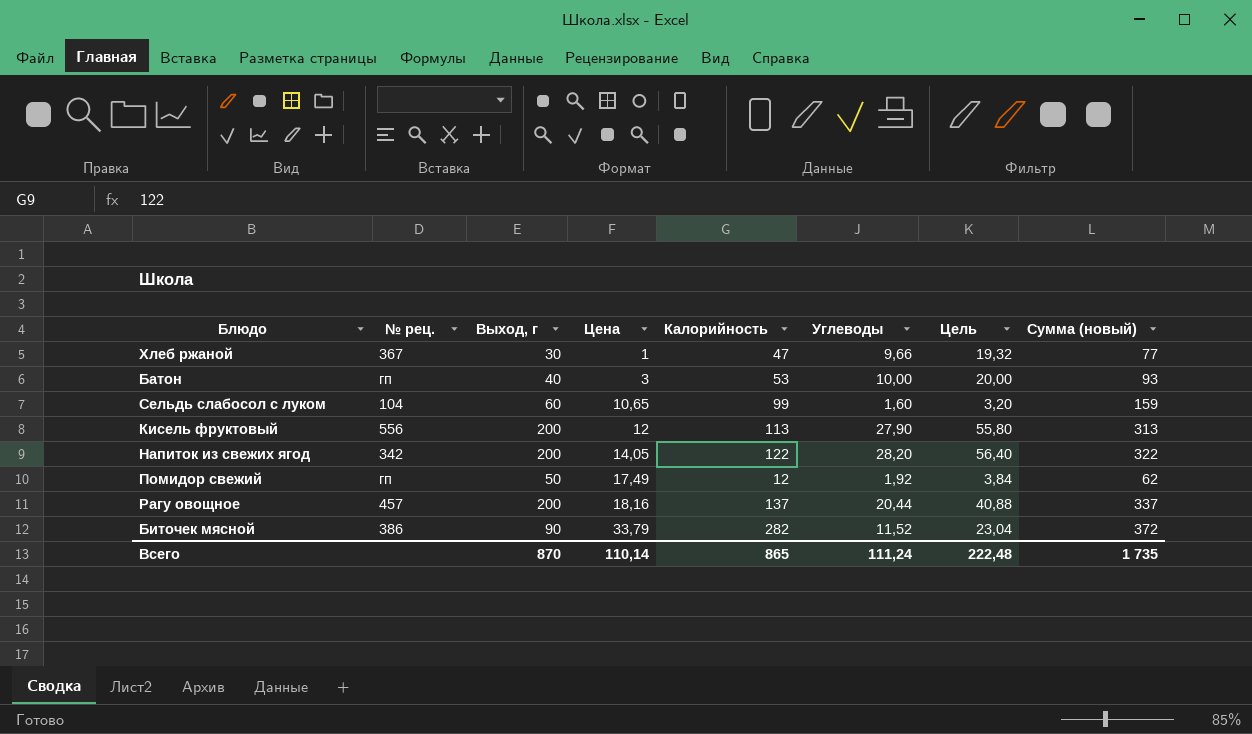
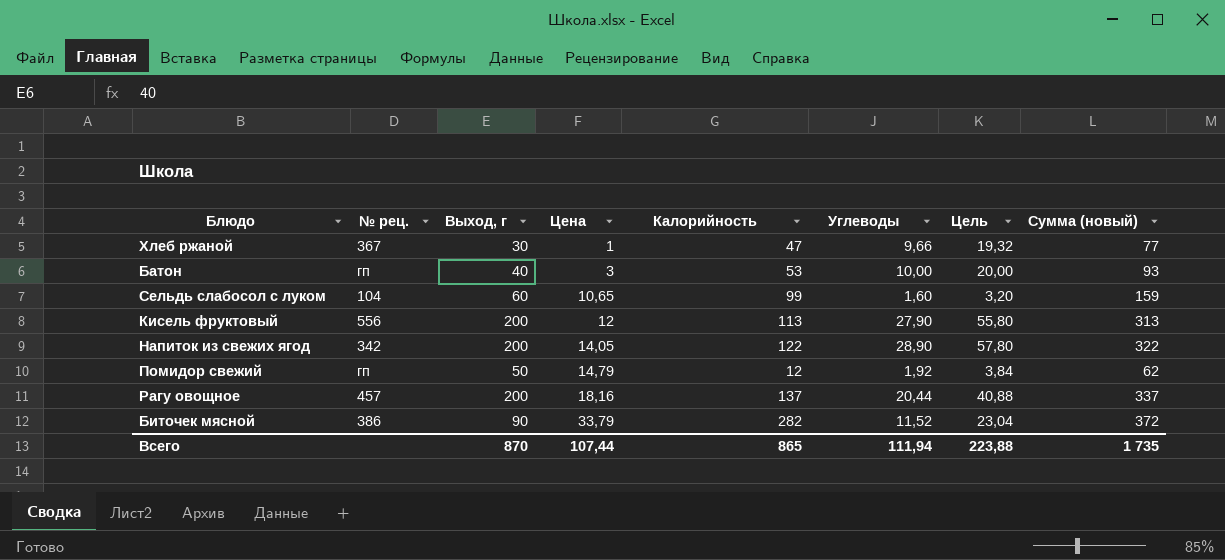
Напиток из свежих ягод | Углеводы: 28,20 -> 28,90
Напиток из свежих ягод | Цель: 56,40 -> 57,80
Помидор свежий | Цена: 17,49 -> 14,79
Всего | Цена: 110,14 -> 107,44
Всего | Углеводы: 111,24 -> 111,94
Всего | Цель: 222,48 -> 223,88

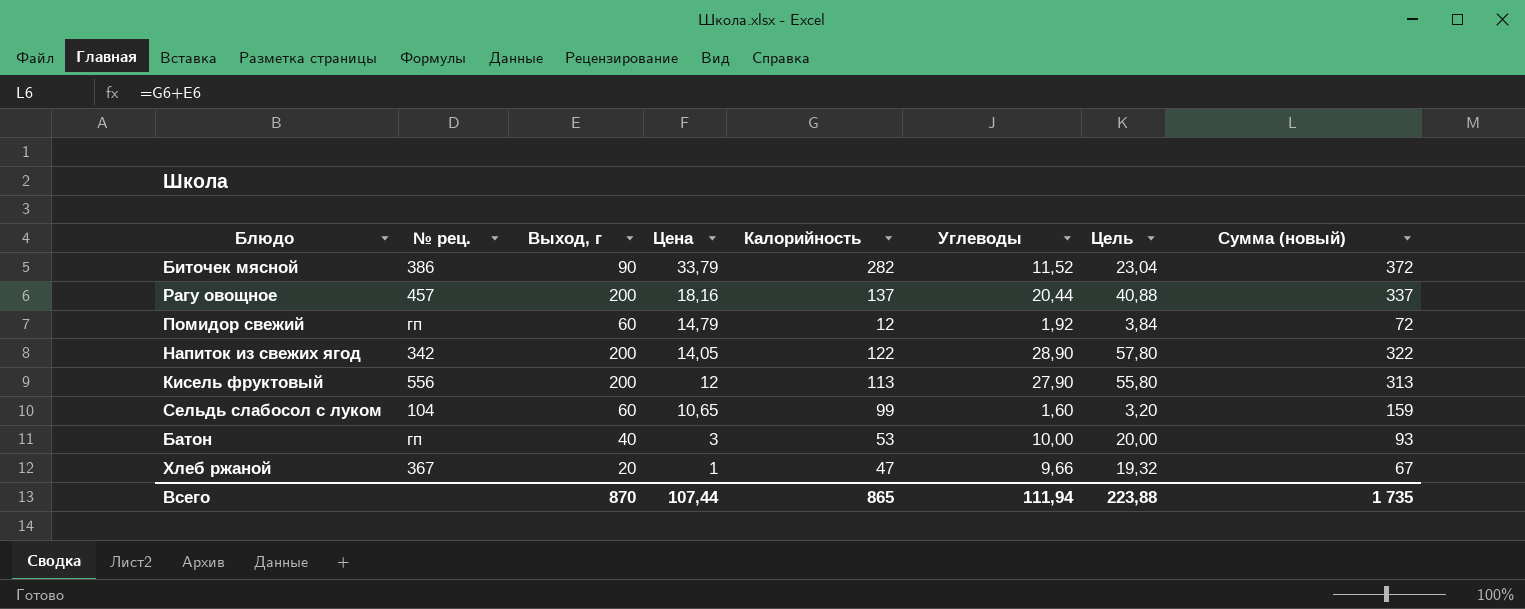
row order: Цена ascending -> Цена descending
Помидор свежий | Выход, г: 50 -> 60
Помидор свежий | Сумма (новый): 62 -> 72
Хлеб ржаной | Выход, г: 30 -> 20
Хлеб ржаной | Сумма (новый): 77 -> 67

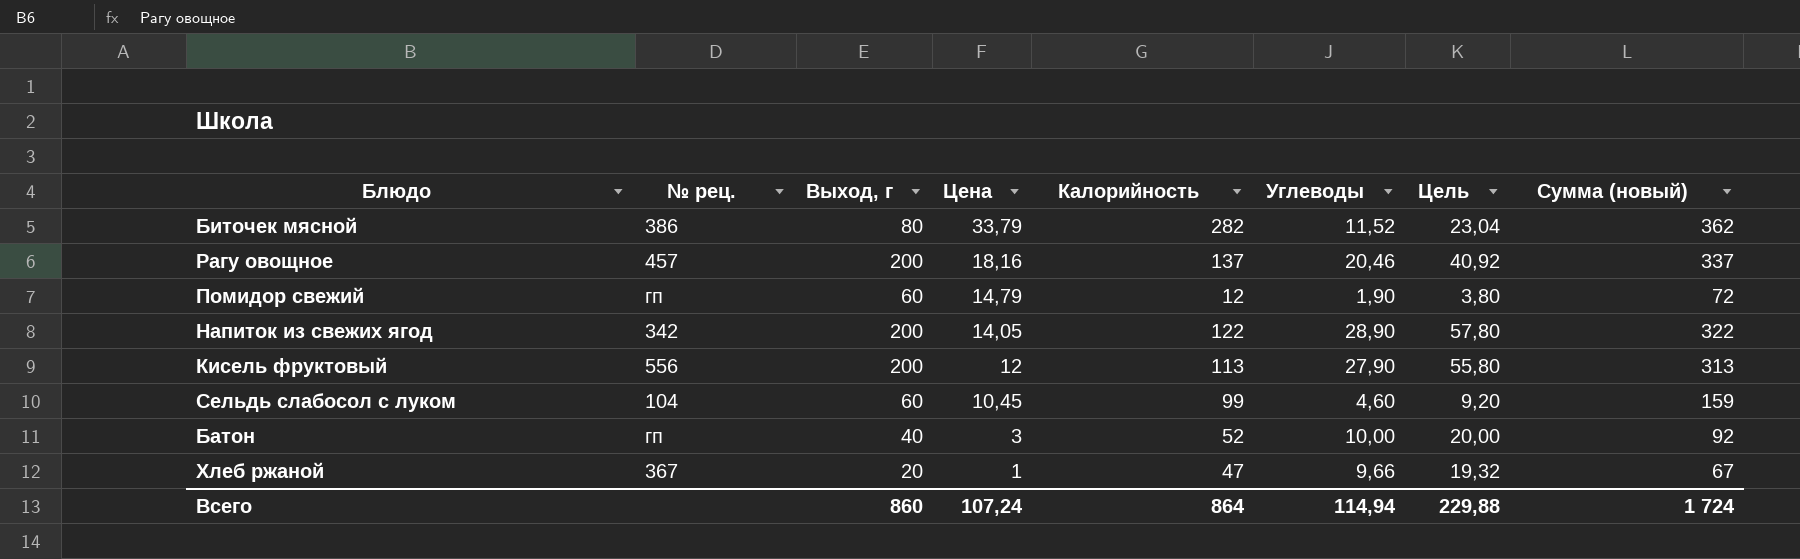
Биточек мясной | Выход, г: 90 -> 80
Биточек мясной | Сумма (новый): 372 -> 362
Рагу овощное | Углеводы: 20,44 -> 20,46
Рагу овощное | Цель: 40,88 -> 40,92
Помидор свежий | Углеводы: 1,92 -> 1,90
Помидор свежий | Цель: 3,84 -> 3,80
Сельдь слабосол с луком | Цена: 10,65 -> 10,45
Сельдь слабосол с луком | Углеводы: 1,60 -> 4,60
Сельдь слабосол с луком | Цель: 3,20 -> 9,20
Батон | Калорийность: 53 -> 52
Батон | Сумма (новый): 93 -> 92
Всего | Выход, г: 870 -> 860
Всего | Цена: 107,44 -> 107,24
Всего | Калорийность: 865 -> 864
Всего | Углеводы: 111,94 -> 114,94
Всего | Цель: 223,88 -> 229,88
Всего | Сумма (новый): 1 735 -> 1 724

